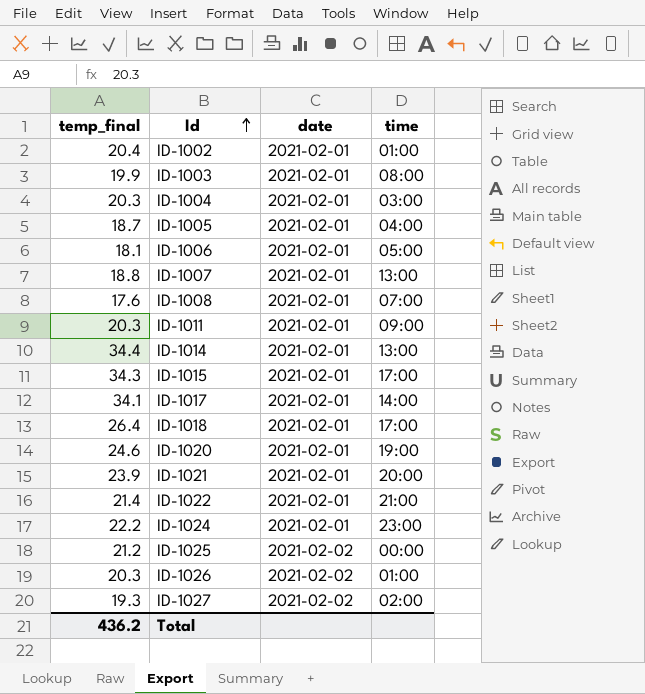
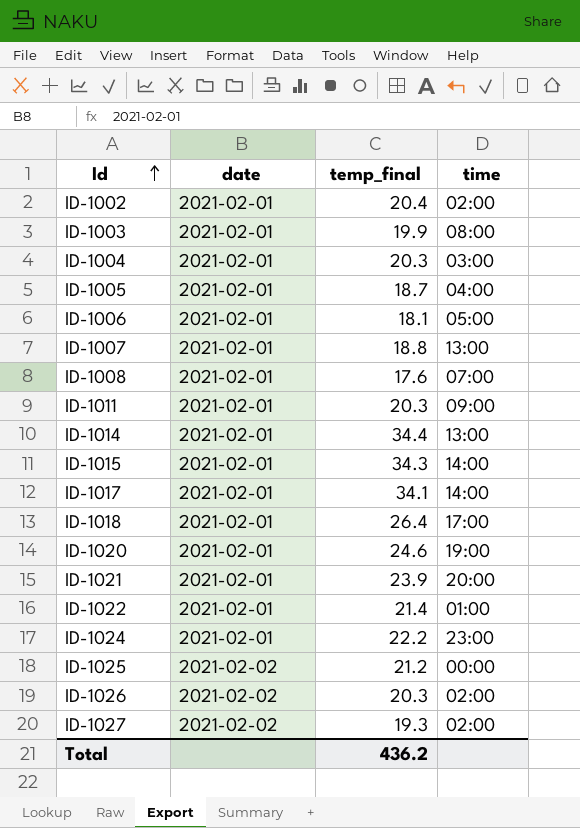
column temp_final | position: 1 -> 3
ID-1002 | time: 01:00 -> 02:00
ID-1015 | time: 17:00 -> 14:00
ID-1022 | time: 21:00 -> 01:00
ID-1026 | time: 01:00 -> 02:00

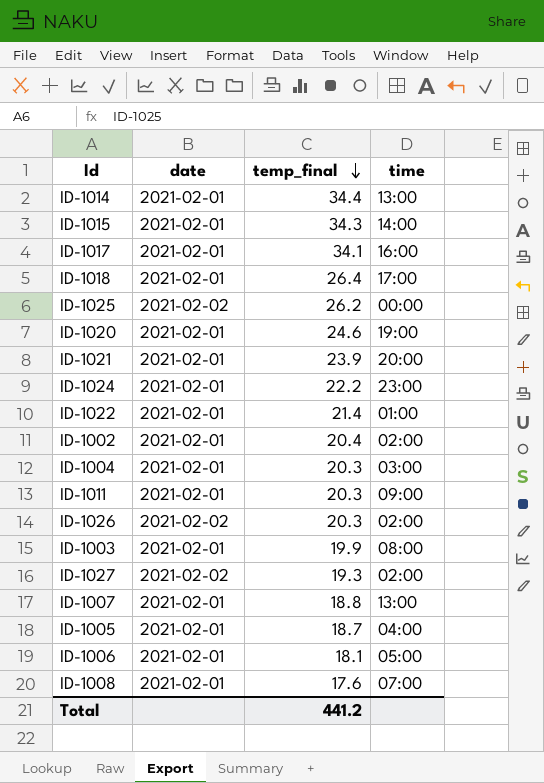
row order: Id ascending -> temp_final descending
ID-1017 | time: 14:00 -> 16:00
ID-1025 | temp_final: 21.2 -> 26.2
Total | temp_final: 436.2 -> 441.2

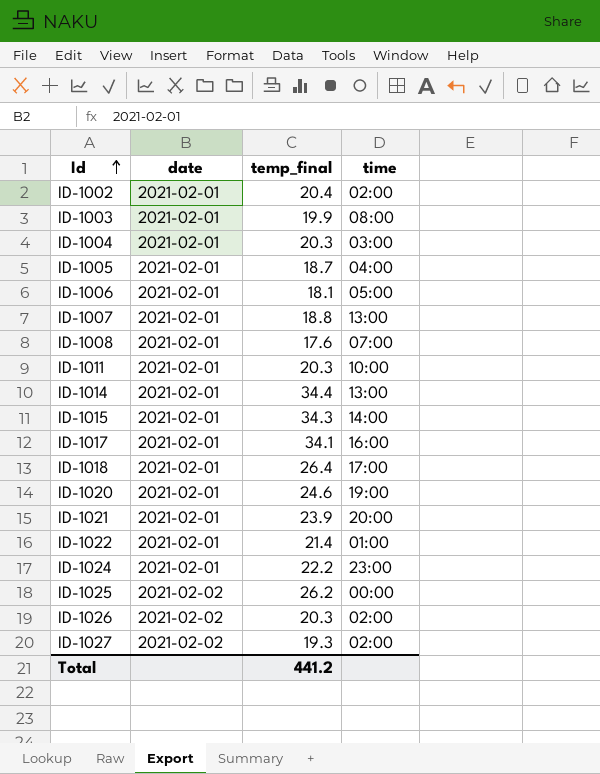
row order: temp_final descending -> Id ascending
ID-1011 | time: 09:00 -> 10:00

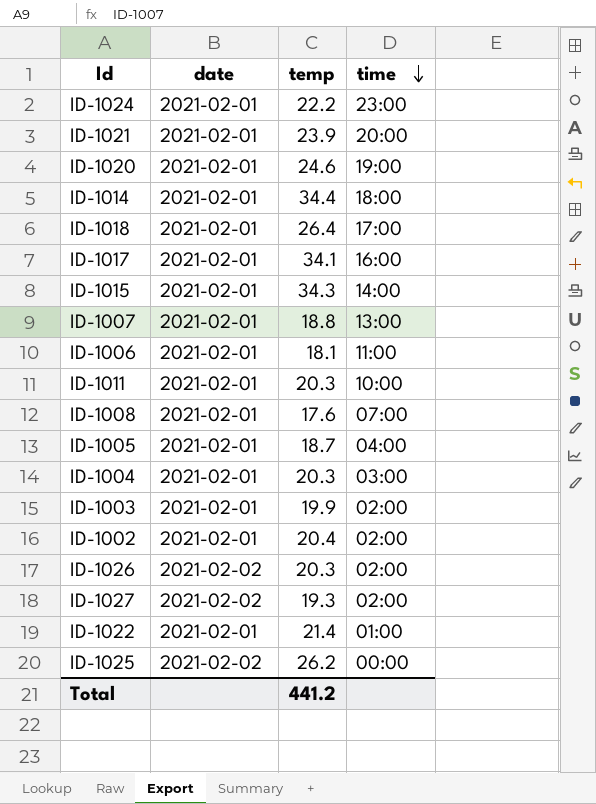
row order: Id ascending -> time descending
column name: temp_final -> temp
ID-1014 | time: 13:00 -> 18:00
ID-1006 | time: 05:00 -> 11:00
ID-1003 | time: 08:00 -> 02:00

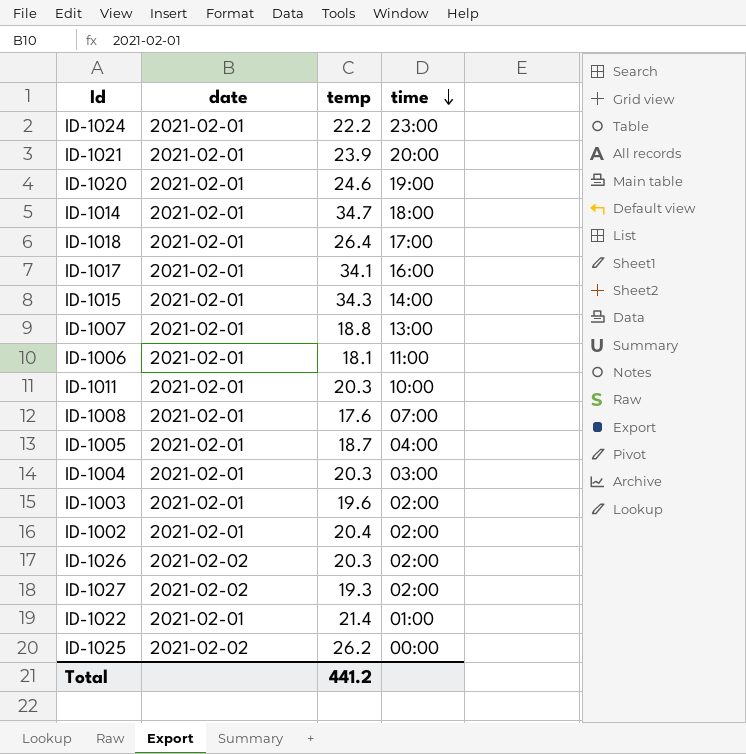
ID-1014 | temp: 34.4 -> 34.7
ID-1003 | temp: 19.9 -> 19.6

